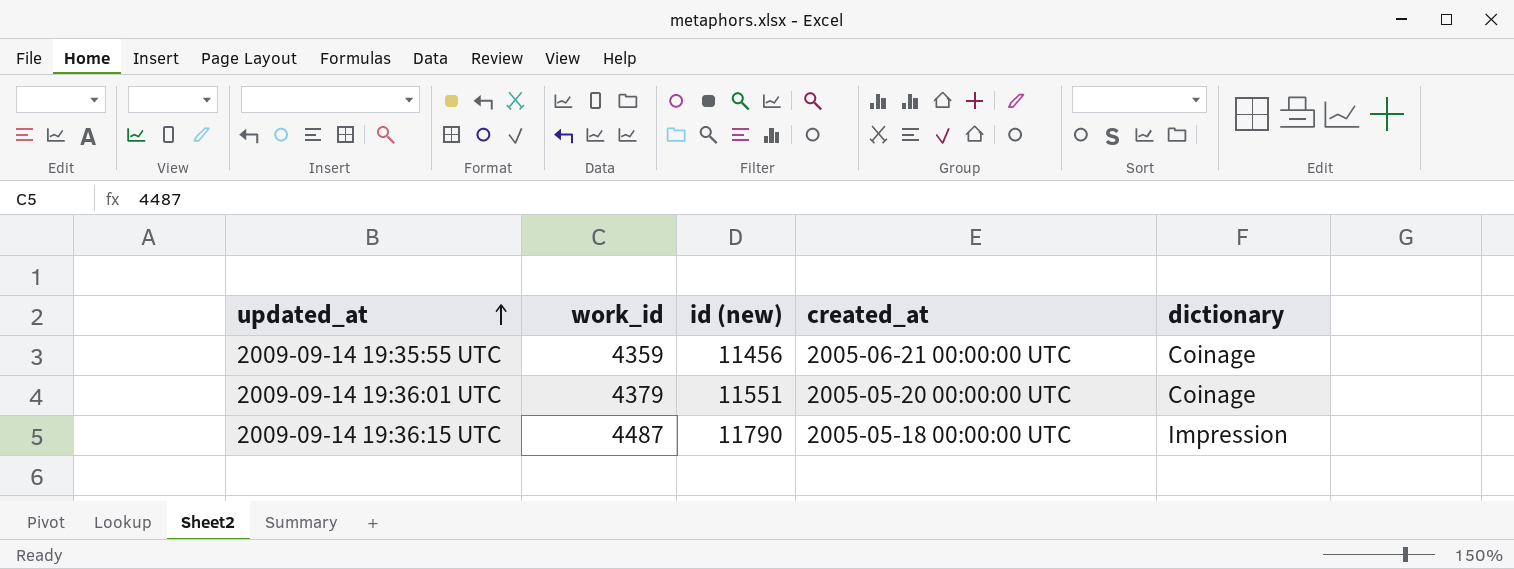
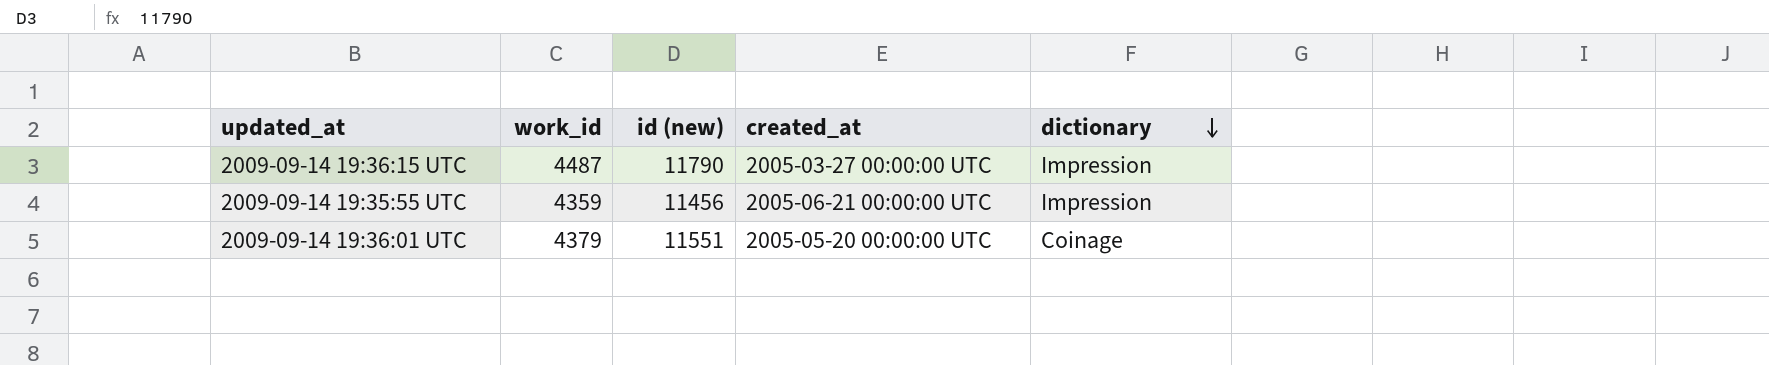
row order: updated_at ascending -> dictionary descending
2009-09-14 19:36:15 UTC | created_at: 2005-05-18 00:00:00 UTC -> 2005-03-27 00:00:00 UTC
2009-09-14 19:35:55 UTC | dictionary: Coinage -> Impression

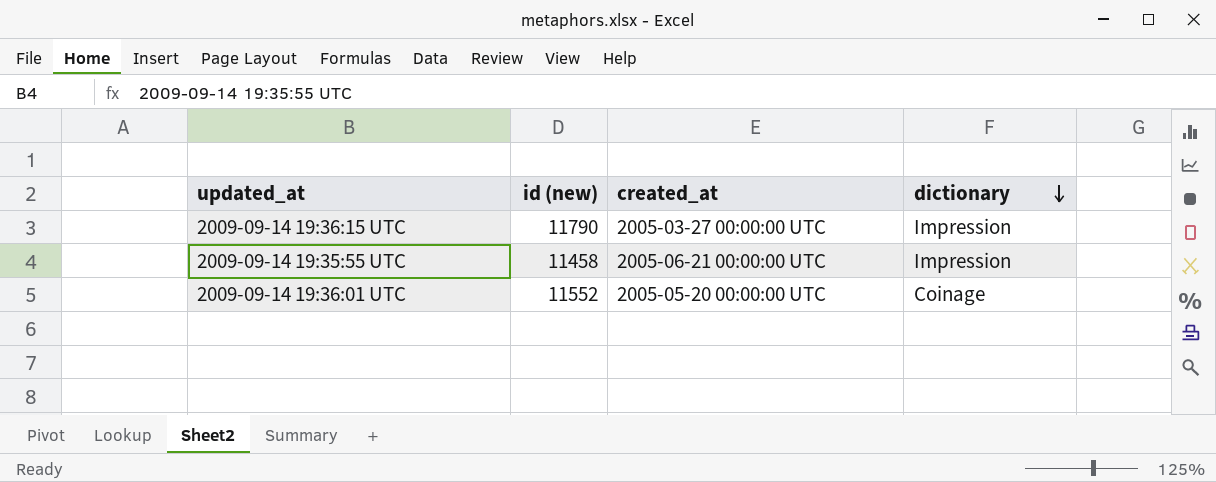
column work_id | position: 2 -> none
2009-09-14 19:35:55 UTC | id (new): 11456 -> 11458
2009-09-14 19:36:01 UTC | id (new): 11551 -> 11552

